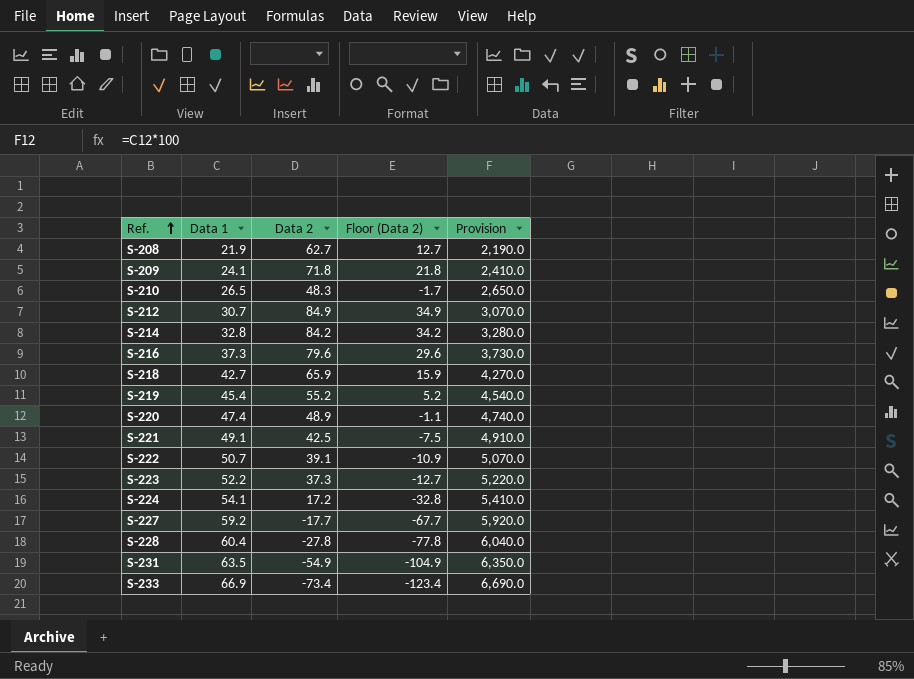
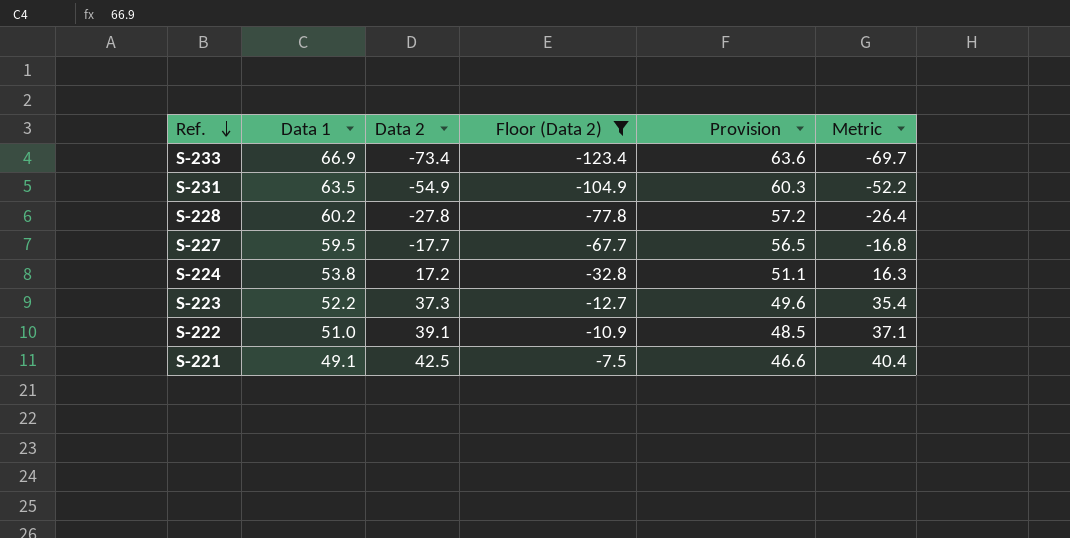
filter: none -> Floor (Data 2) <= -7.5
row order: Ref. ascending -> Ref. descending
column Provision | formula: [Data 1] * 100 -> [Data 1] * 0.95
column Metric | formula: none -> [Data 2] * 0.95
S-228 | Data 1: 60.4 -> 60.2
S-227 | Data 1: 59.2 -> 59.5
S-224 | Data 1: 54.1 -> 53.8
S-222 | Data 1: 50.7 -> 51.0

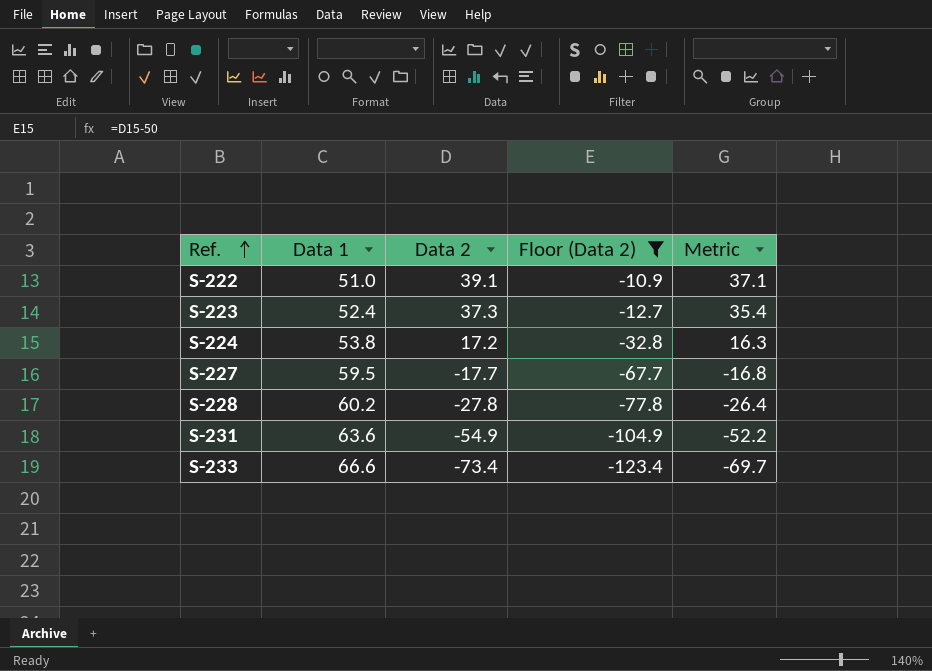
row order: Ref. descending -> Ref. ascending
column Provision | formula: [Data 1] * 0.95 -> none
row S-221: 49.1 | 42.5 | -7.5 | 46.6 | 40.4 -> none
S-223 | Data 1: 52.2 -> 52.4
S-231 | Data 1: 63.5 -> 63.6
S-233 | Data 1: 66.9 -> 66.6

